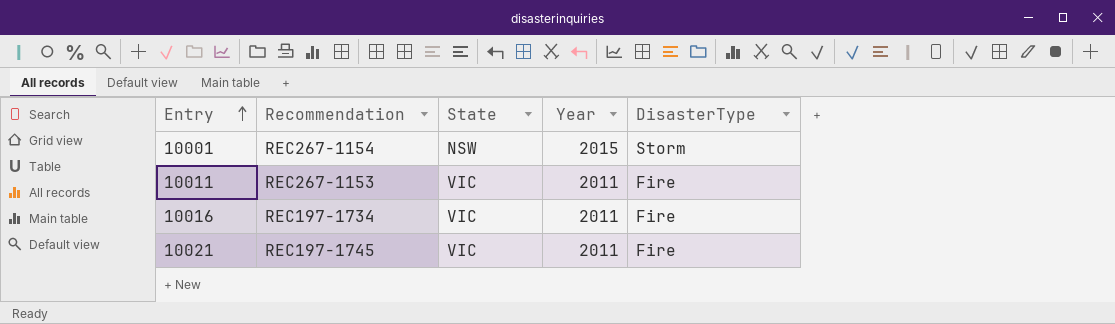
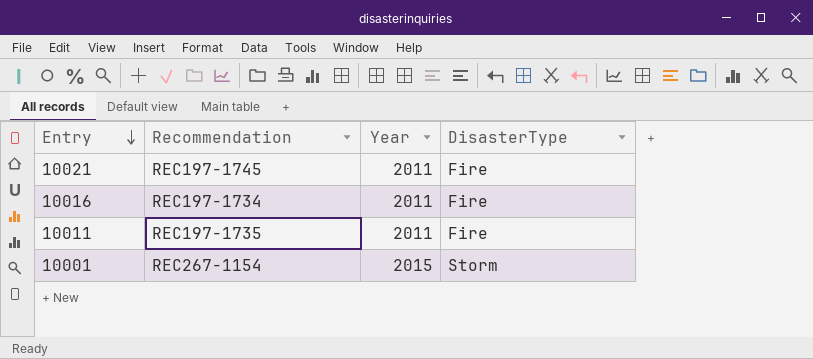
row order: Entry ascending -> Entry descending
column State | position: 3 -> none
10011 | Recommendation: REC267-1153 -> REC197-1735

